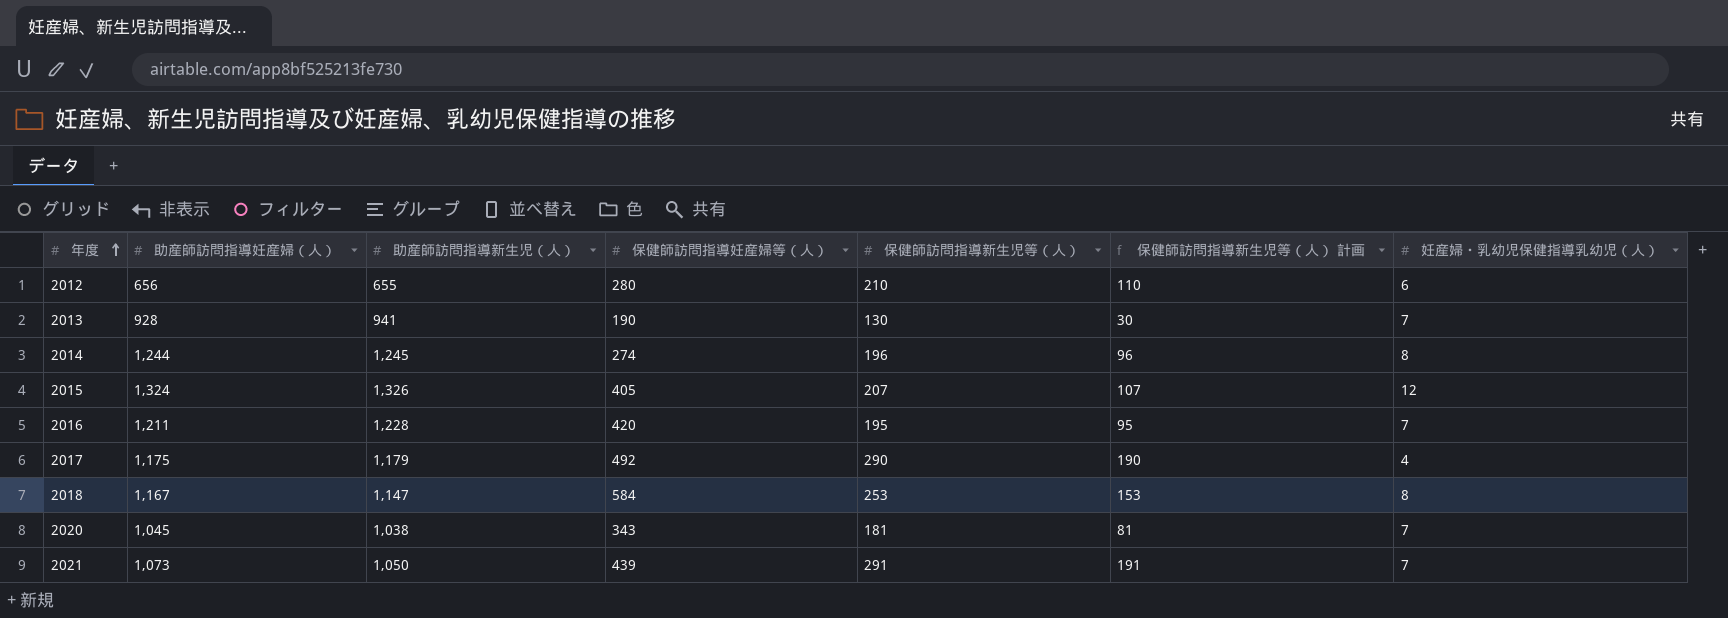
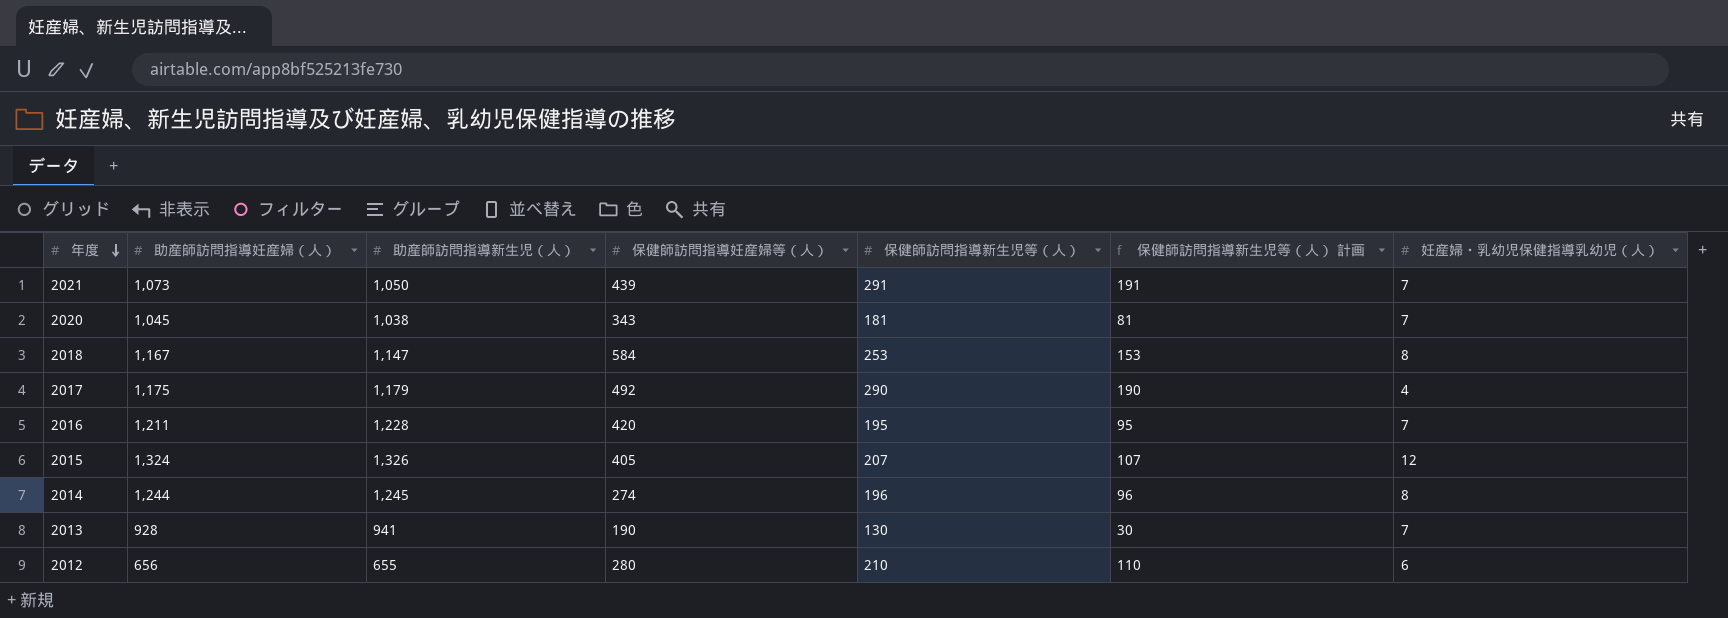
row order: 年度 ascending -> 年度 descending

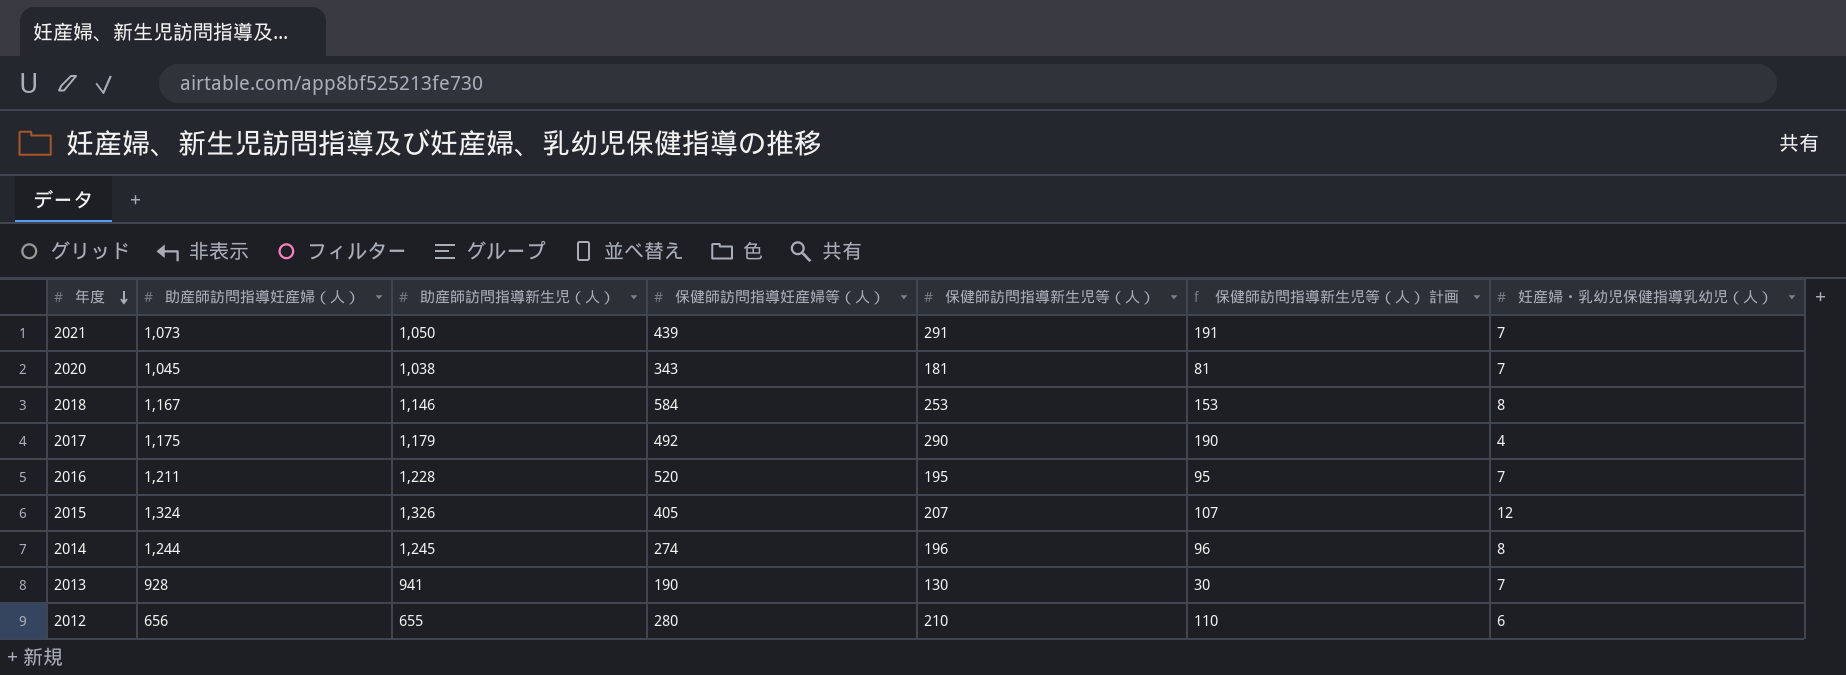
2018 | 助産師訪問指導新生児（人）: 1,147 -> 1,146
2016 | 保健師訪問指導妊産婦等（人）: 420 -> 520

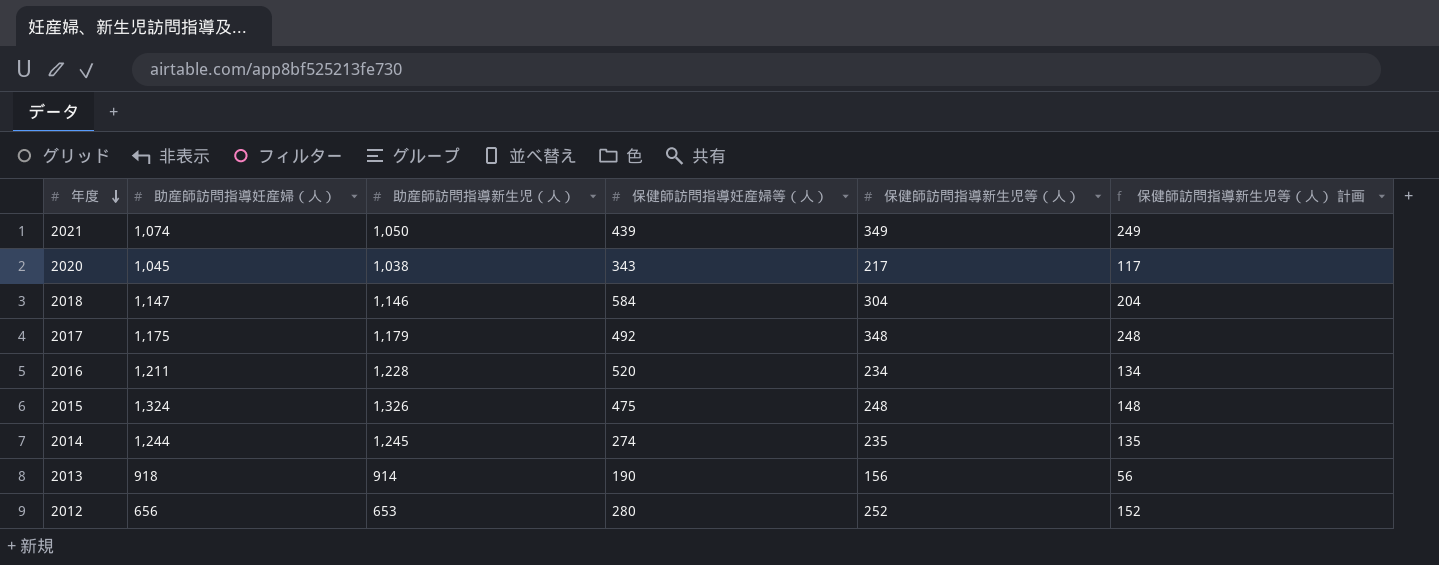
column 妊産婦・乳幼児保健指導乳幼児（人） | position: 7 -> none
2021 | 助産師訪問指導妊産婦（人）: 1,073 -> 1,074
2021 | 保健師訪問指導新生児等（人）: 291 -> 349
2021 | 保健師訪問指導新生児等（人） 計画: 191 -> 249
2020 | 保健師訪問指導新生児等（人）: 181 -> 217
2020 | 保健師訪問指導新生児等（人） 計画: 81 -> 117
2018 | 助産師訪問指導妊産婦（人）: 1,167 -> 1,147
2018 | 保健師訪問指導新生児等（人）: 253 -> 304
2018 | 保健師訪問指導新生児等（人） 計画: 153 -> 204
2017 | 保健師訪問指導新生児等（人）: 290 -> 348
2017 | 保健師訪問指導新生児等（人） 計画: 190 -> 248
2016 | 保健師訪問指導新生児等（人）: 195 -> 234
2016 | 保健師訪問指導新生児等（人） 計画: 95 -> 134
2015 | 保健師訪問指導妊産婦等（人）: 405 -> 475
2015 | 保健師訪問指導新生児等（人）: 207 -> 248
2015 | 保健師訪問指導新生児等（人） 計画: 107 -> 148
2014 | 保健師訪問指導新生児等（人）: 196 -> 235
2014 | 保健師訪問指導新生児等（人） 計画: 96 -> 135
2013 | 助産師訪問指導妊産婦（人）: 928 -> 918
2013 | 助産師訪問指導新生児（人）: 941 -> 914
2013 | 保健師訪問指導新生児等（人）: 130 -> 156
2013 | 保健師訪問指導新生児等（人） 計画: 30 -> 56
2012 | 助産師訪問指導新生児（人）: 655 -> 653
2012 | 保健師訪問指導新生児等（人）: 210 -> 252
2012 | 保健師訪問指導新生児等（人） 計画: 110 -> 152

